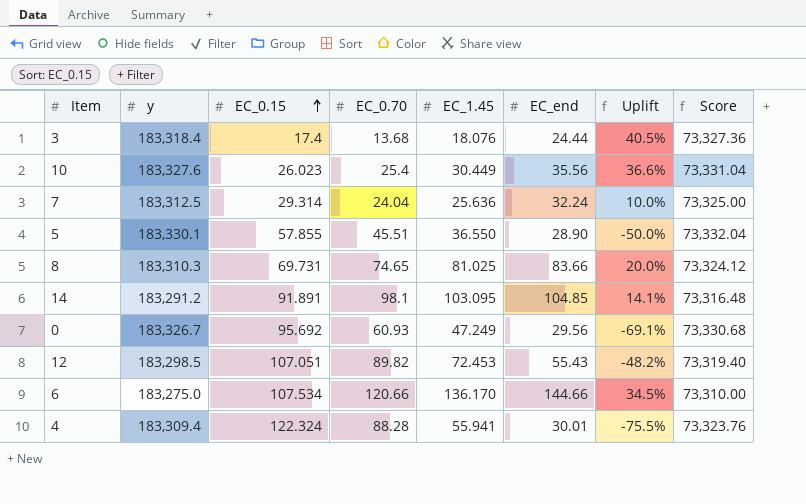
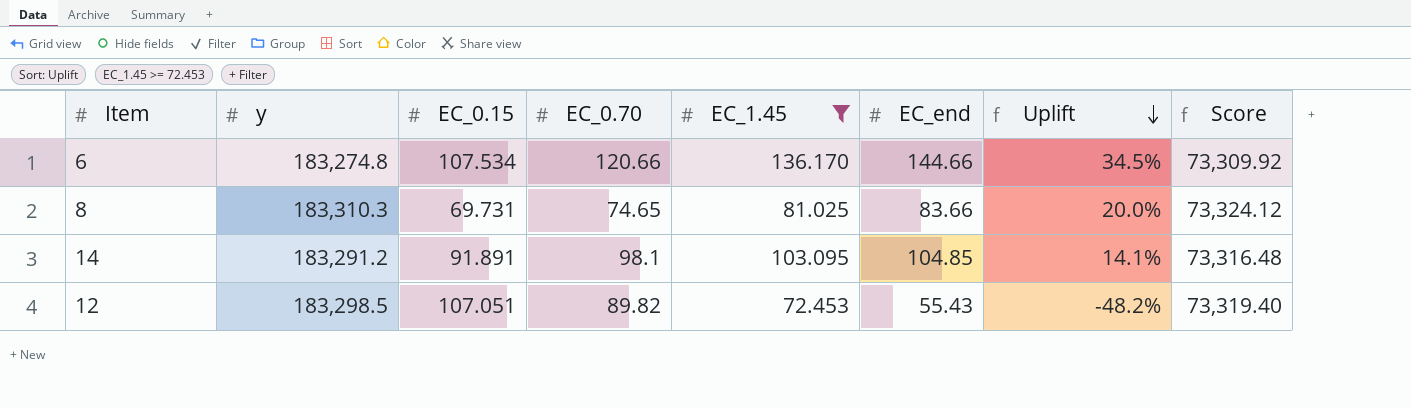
filter: none -> EC_1.45 >= 72.453
row order: EC_0.15 ascending -> Uplift descending
6 | y: 183,275.0 -> 183,274.8
6 | Score: 73,310.00 -> 73,309.92

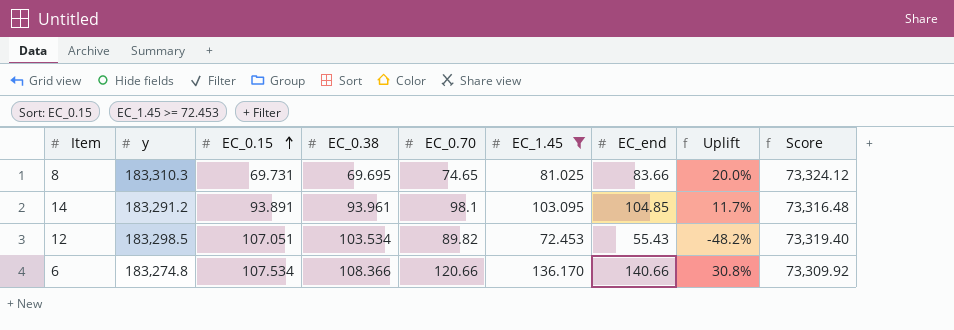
row order: Uplift descending -> EC_0.15 ascending
column EC_0.38 | position: none -> 4
14 | EC_0.15: 91.891 -> 93.891
14 | Uplift: 14.1% -> 11.7%
6 | EC_end: 144.66 -> 140.66
6 | Uplift: 34.5% -> 30.8%

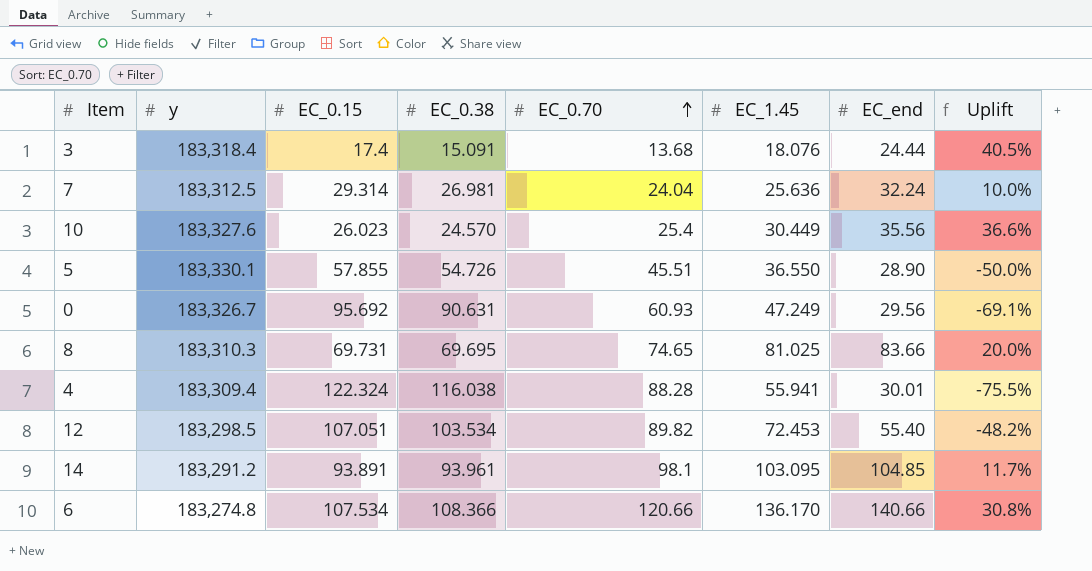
filter: EC_1.45 >= 72.453 -> none
row order: EC_0.15 ascending -> EC_0.70 ascending
column Score | formula: [y] * 0.4 -> none
12 | EC_end: 55.43 -> 55.40

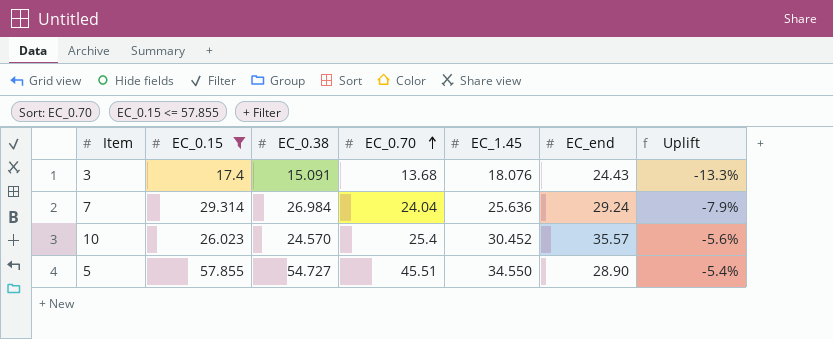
filter: none -> EC_0.15 <= 57.855
column y | position: 2 -> none
column Uplift | formula: ([EC_end] - [EC_0.15]) / [EC_0.15] -> ([EC_0.38] - [EC_0.15]) / [EC_0.15]
3 | EC_end: 24.44 -> 24.43
7 | EC_0.38: 26.981 -> 26.984
7 | EC_end: 32.24 -> 29.24
10 | EC_1.45: 30.449 -> 30.452
10 | EC_end: 35.56 -> 35.57
5 | EC_0.38: 54.726 -> 54.727
5 | EC_1.45: 36.550 -> 34.550

